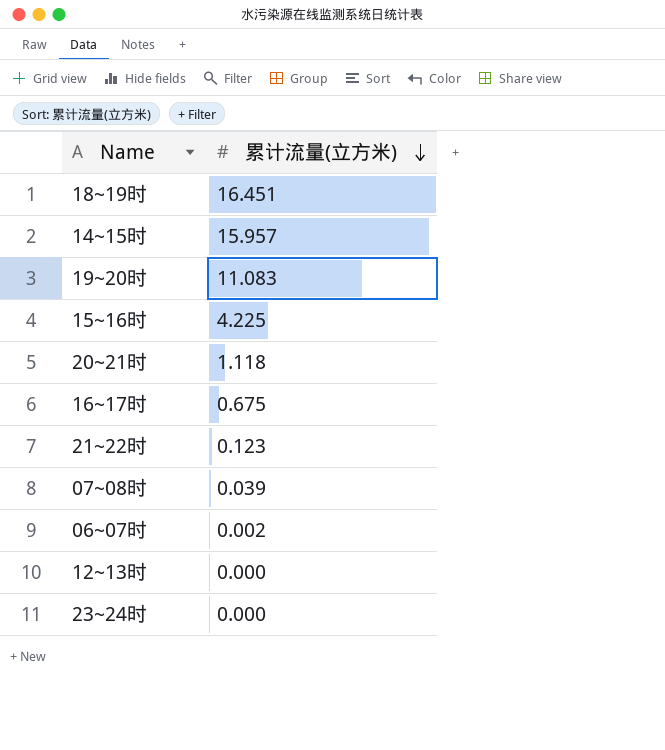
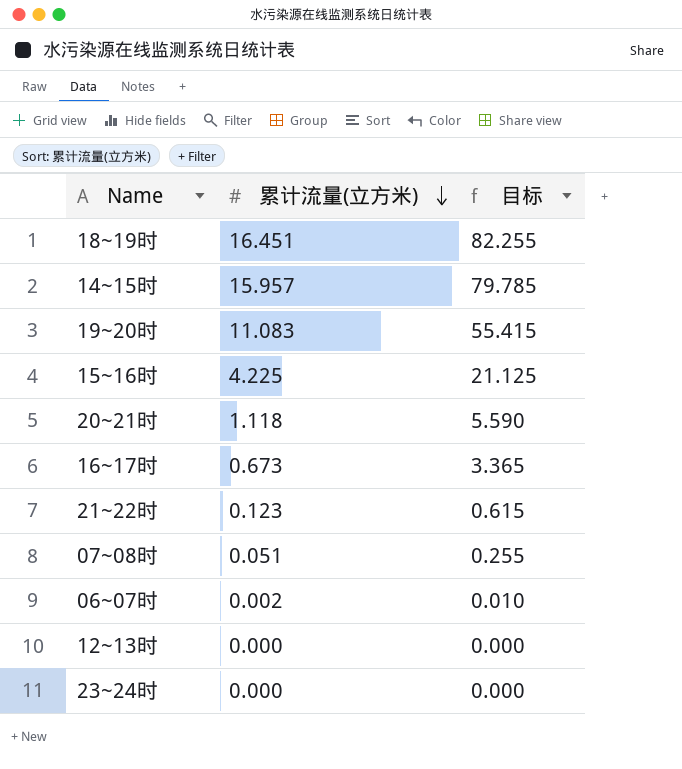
column 目标 | formula: none -> [累计流量(立方米)] * 5
16~17时 | 累计流量(立方米): 0.675 -> 0.673
07~08时 | 累计流量(立方米): 0.039 -> 0.051

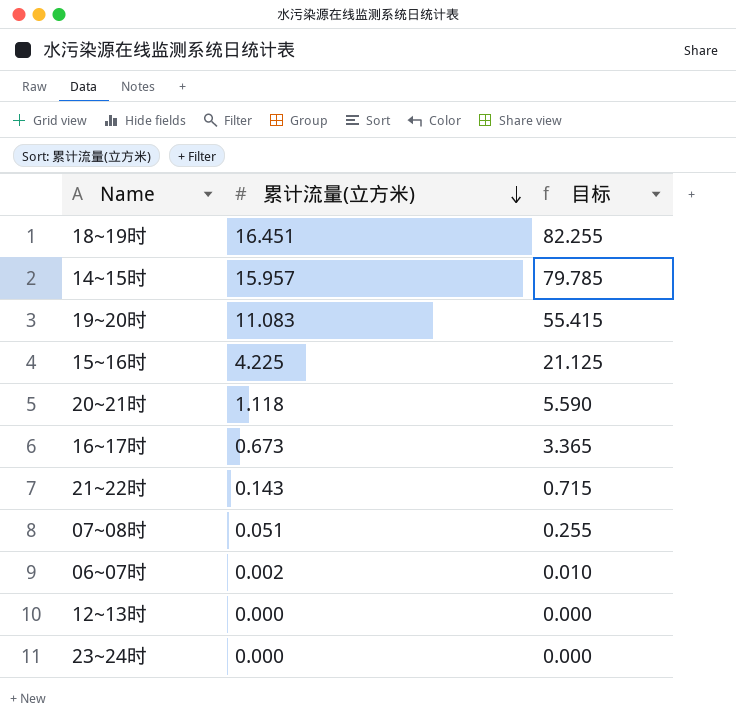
21~22时 | 累计流量(立方米): 0.123 -> 0.143
21~22时 | 目标: 0.615 -> 0.715

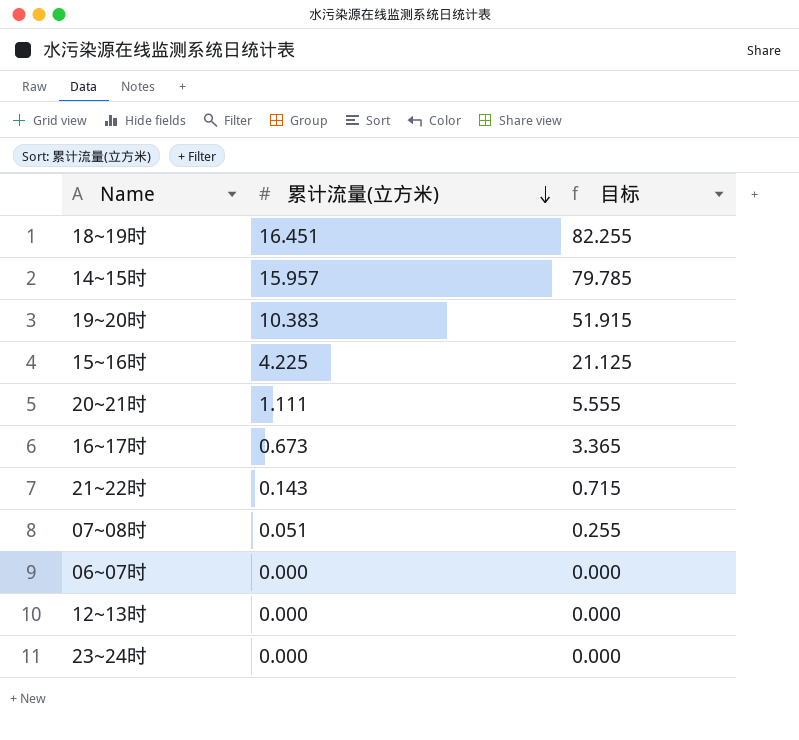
19~20时 | 累计流量(立方米): 11.083 -> 10.383
19~20时 | 目标: 55.415 -> 51.915
20~21时 | 累计流量(立方米): 1.118 -> 1.111
20~21时 | 目标: 5.590 -> 5.555
06~07时 | 累计流量(立方米): 0.002 -> 0.000
06~07时 | 目标: 0.010 -> 0.000

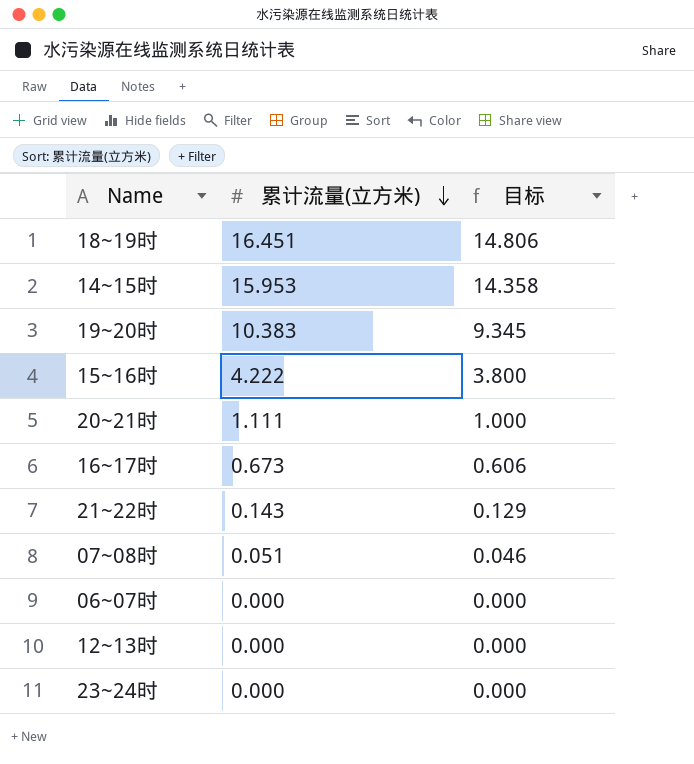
column 目标 | formula: [累计流量(立方米)] * 5 -> [累计流量(立方米)] * 0.9
14~15时 | 累计流量(立方米): 15.957 -> 15.953
15~16时 | 累计流量(立方米): 4.225 -> 4.222

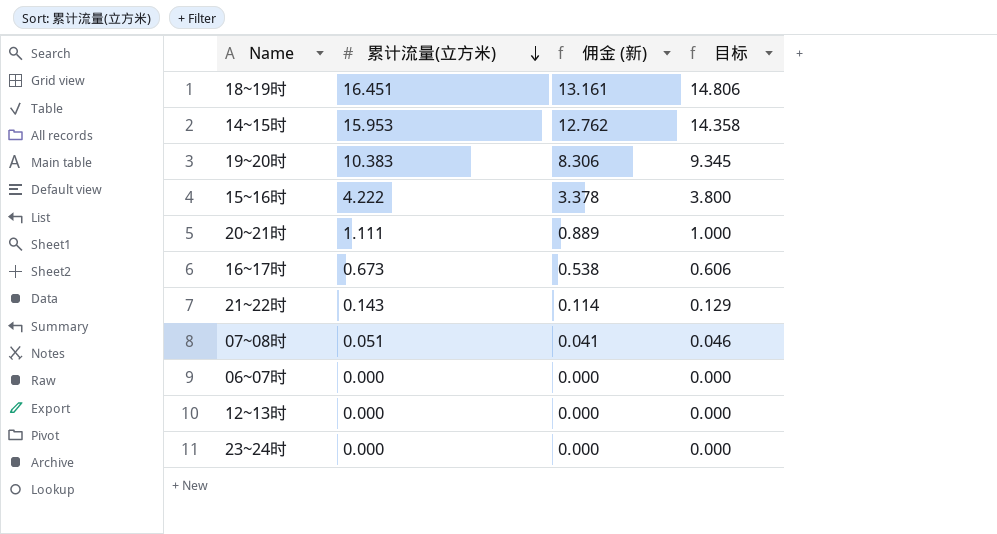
column 佣金 (新) | formula: none -> [累计流量(立方米)] * 0.8

